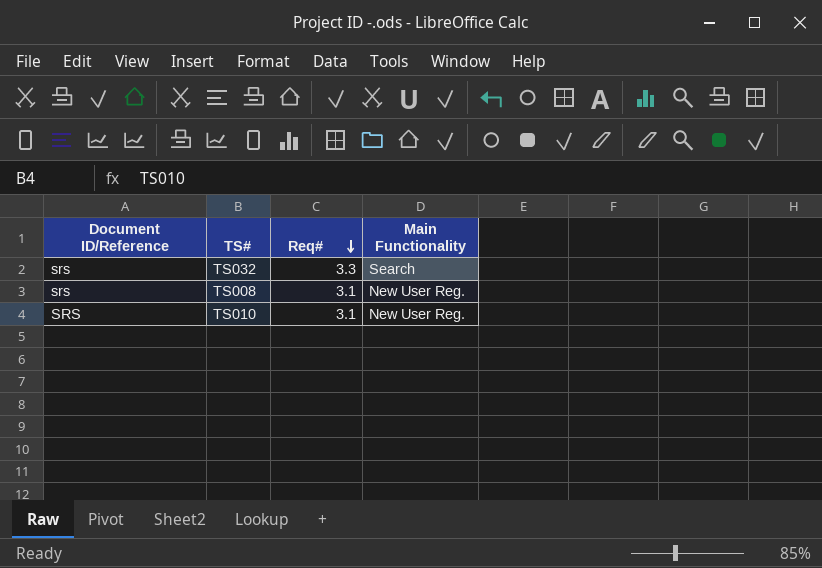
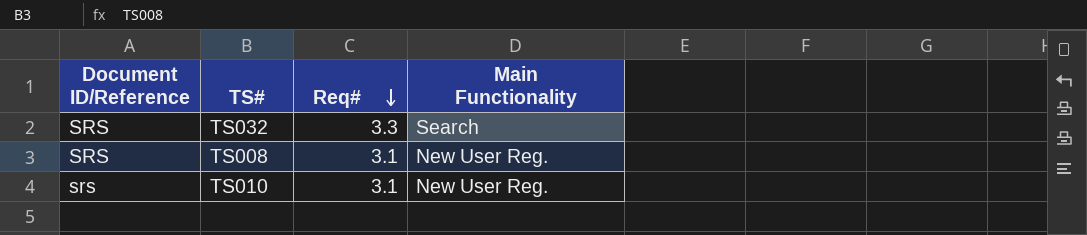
TS032 | Document ID/Reference: srs -> SRS
TS008 | Document ID/Reference: srs -> SRS
TS010 | Document ID/Reference: SRS -> srs

